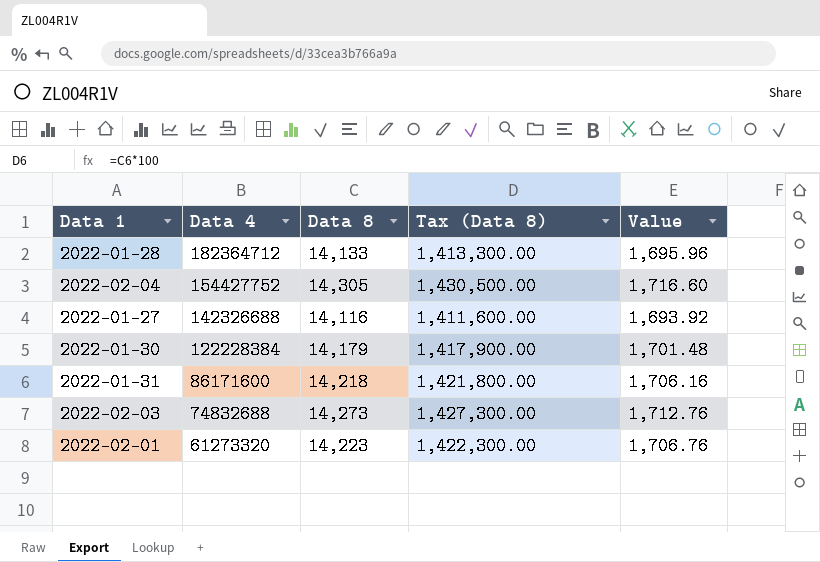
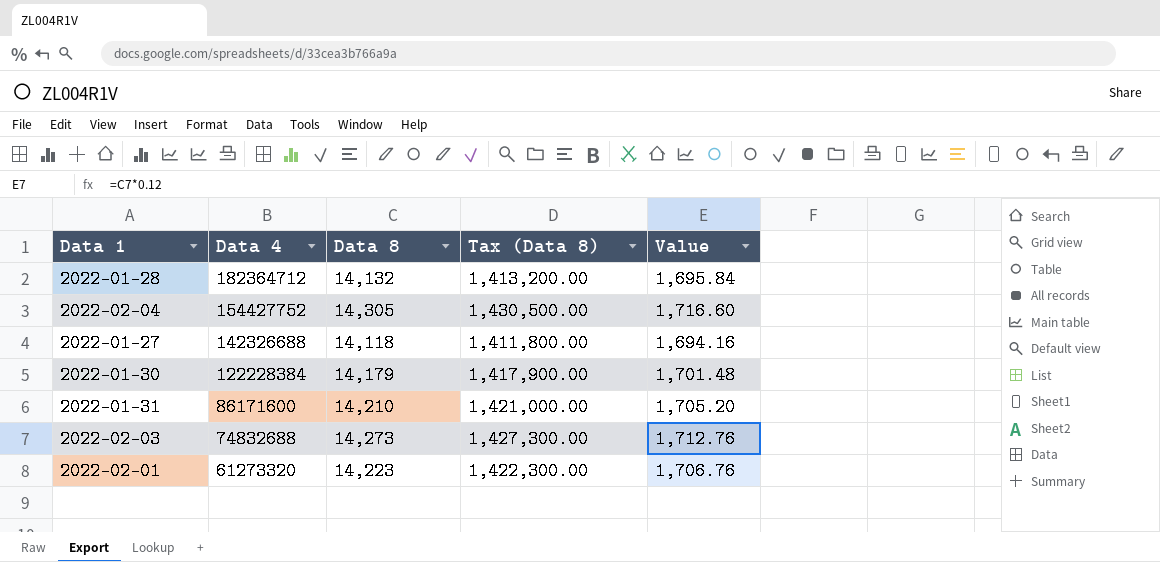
2022-01-28 | Data 8: 14,133 -> 14,132
2022-01-28 | Tax (Data 8): 1,413,300.00 -> 1,413,200.00
2022-01-28 | Value: 1,695.96 -> 1,695.84
2022-01-27 | Data 8: 14,116 -> 14,118
2022-01-27 | Tax (Data 8): 1,411,600.00 -> 1,411,800.00
2022-01-27 | Value: 1,693.92 -> 1,694.16
2022-01-31 | Data 8: 14,218 -> 14,210
2022-01-31 | Tax (Data 8): 1,421,800.00 -> 1,421,000.00
2022-01-31 | Value: 1,706.16 -> 1,705.20

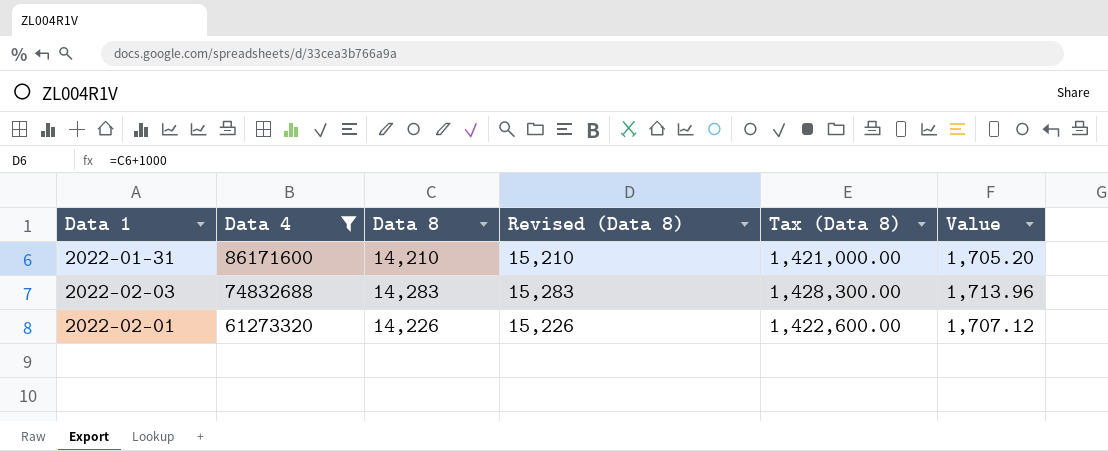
filter: none -> Data 4 <= 86171600
column Revised (Data 8) | formula: none -> [Data 8] + 1000
2022-02-03 | Data 8: 14,273 -> 14,283
2022-02-03 | Tax (Data 8): 1,427,300.00 -> 1,428,300.00
2022-02-03 | Value: 1,712.76 -> 1,713.96
2022-02-01 | Data 8: 14,223 -> 14,226
2022-02-01 | Tax (Data 8): 1,422,300.00 -> 1,422,600.00
2022-02-01 | Value: 1,706.76 -> 1,707.12

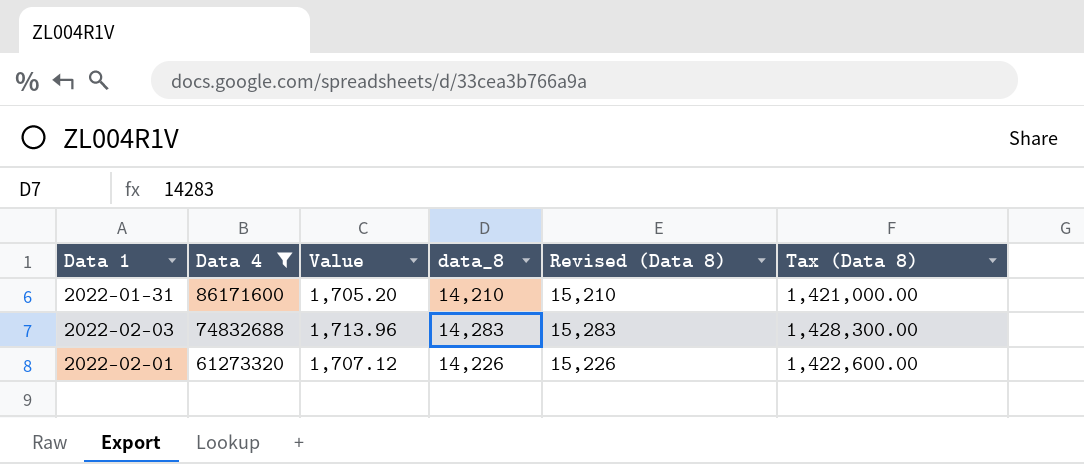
column Value | position: 6 -> 3
column name: Data 8 -> data_8

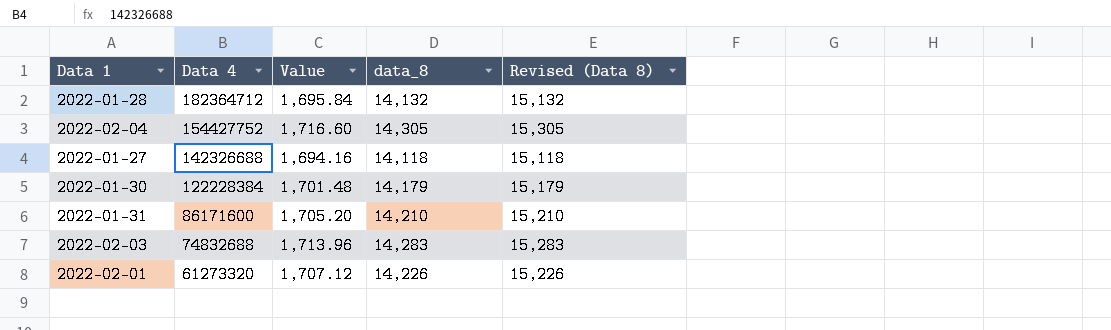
filter: Data 4 <= 86171600 -> none
column Tax (Data 8) | formula: [data_8] * 100 -> none

